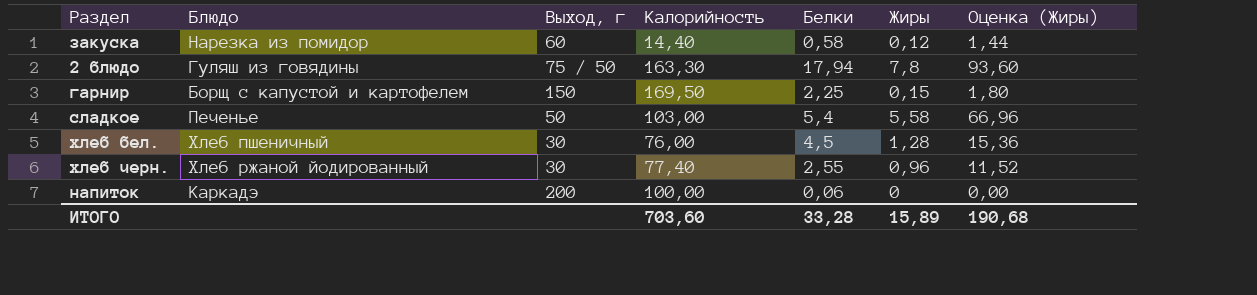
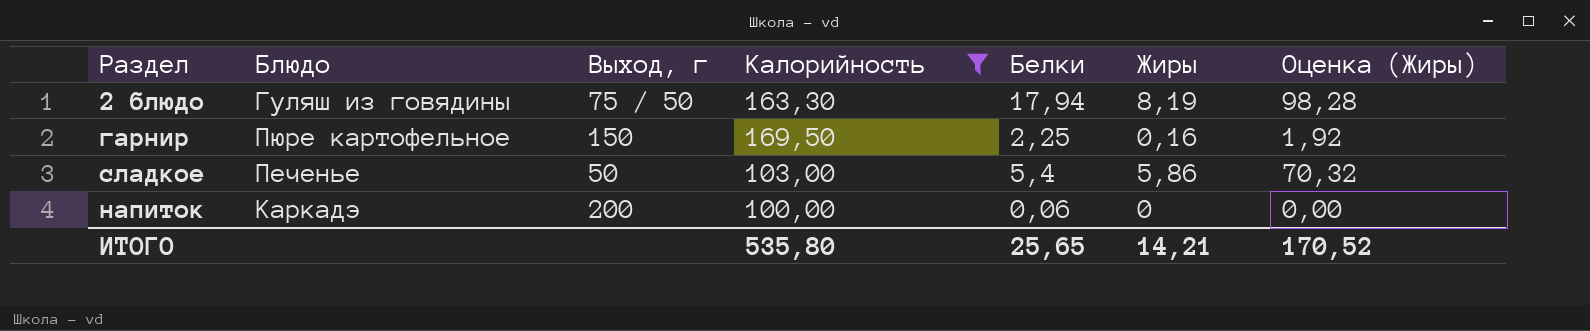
filter: none -> Калорийность >= 100,00
2 блюдо | Жиры: 7,8 -> 8,19
2 блюдо | Оценка (Жиры): 93,60 -> 98,28
гарнир | Блюдо: Борщ с капустой и картофелем -> Пюре картофельное
гарнир | Жиры: 0,15 -> 0,16
гарнир | Оценка (Жиры): 1,80 -> 1,92
сладкое | Жиры: 5,58 -> 5,86
сладкое | Оценка (Жиры): 66,96 -> 70,32
ИТОГО | Калорийность: 703,60 -> 535,80
ИТОГО | Белки: 33,28 -> 25,65
ИТОГО | Жиры: 15,89 -> 14,21
ИТОГО | Оценка (Жиры): 190,68 -> 170,52

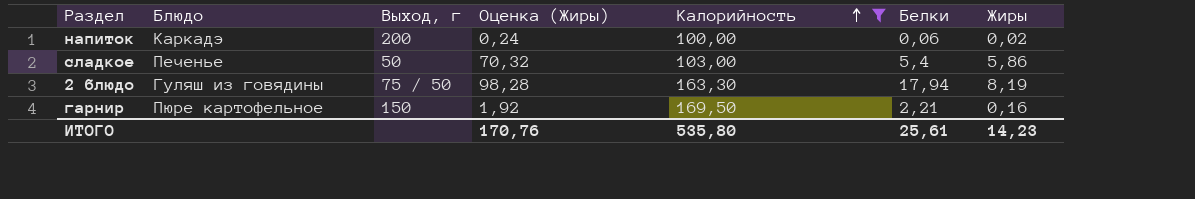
row order: none -> Калорийность ascending
column Оценка (Жиры) | position: 7 -> 4
напиток | Оценка (Жиры): 0,00 -> 0,24
напиток | Жиры: 0 -> 0,02
гарнир | Белки: 2,25 -> 2,21
ИТОГО | Оценка (Жиры): 170,52 -> 170,76
ИТОГО | Белки: 25,65 -> 25,61
ИТОГО | Жиры: 14,21 -> 14,23

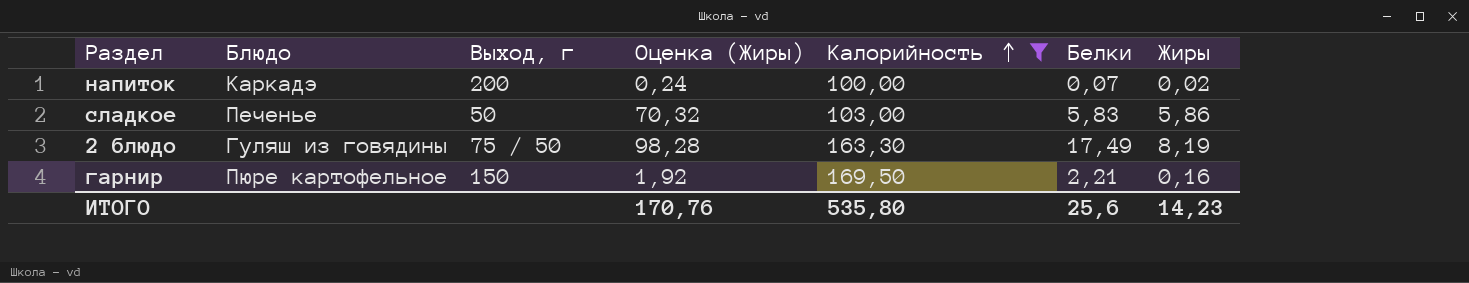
напиток | Белки: 0,06 -> 0,07
сладкое | Белки: 5,4 -> 5,83
2 блюдо | Белки: 17,94 -> 17,49
ИТОГО | Белки: 25,61 -> 25,6

